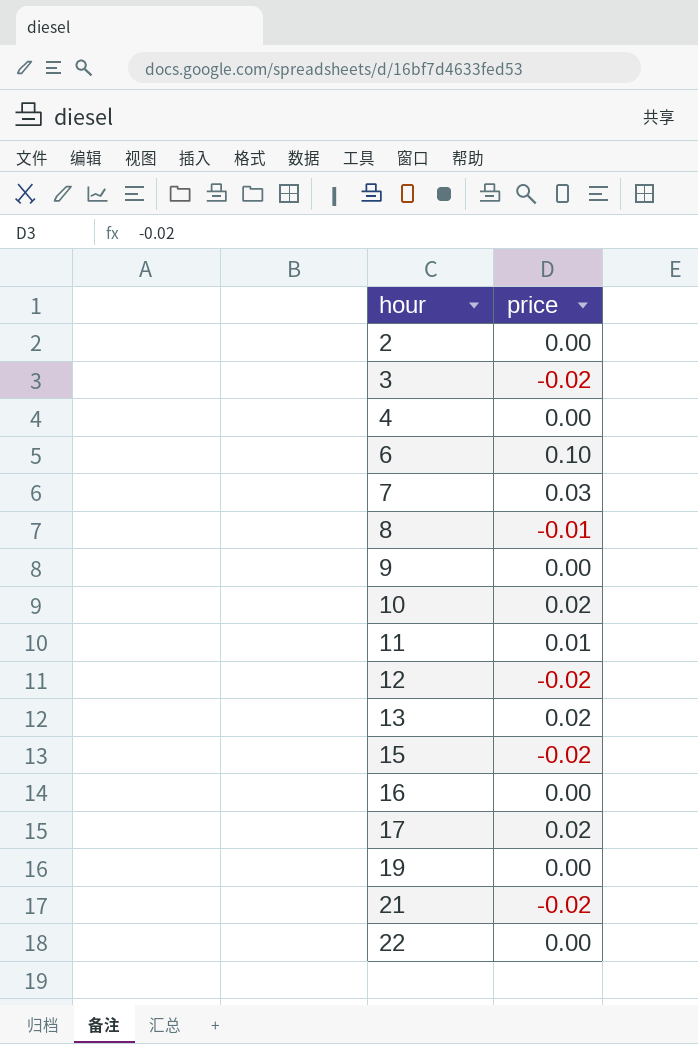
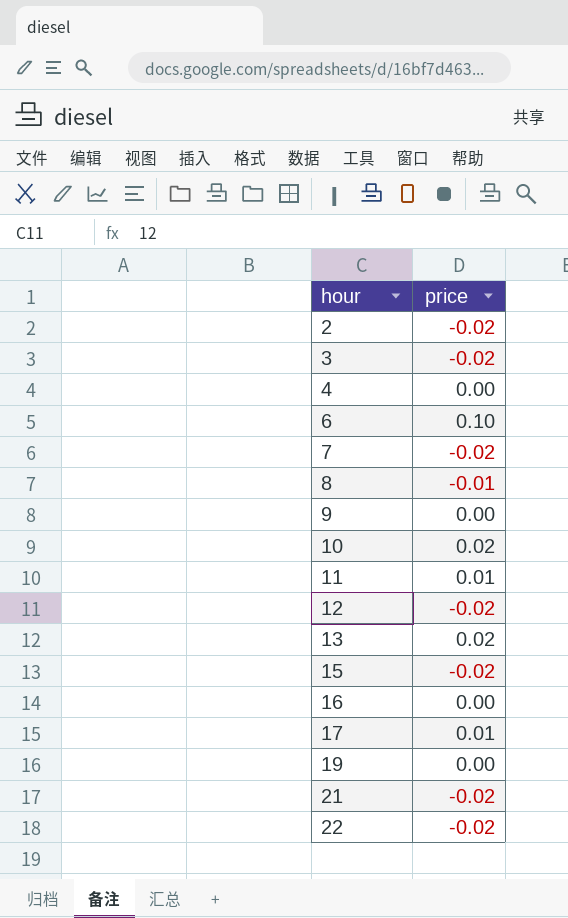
2 | price: 0.00 -> -0.02
7 | price: 0.03 -> -0.02
17 | price: 0.02 -> 0.01
22 | price: 0.00 -> -0.02

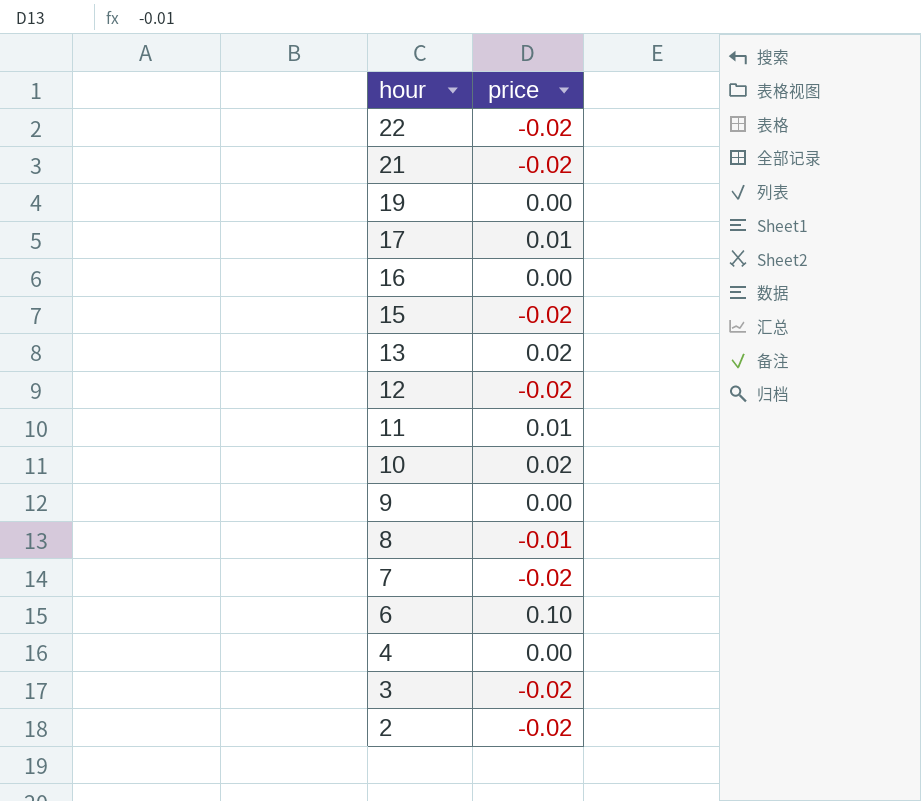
row order: hour ascending -> hour descending

